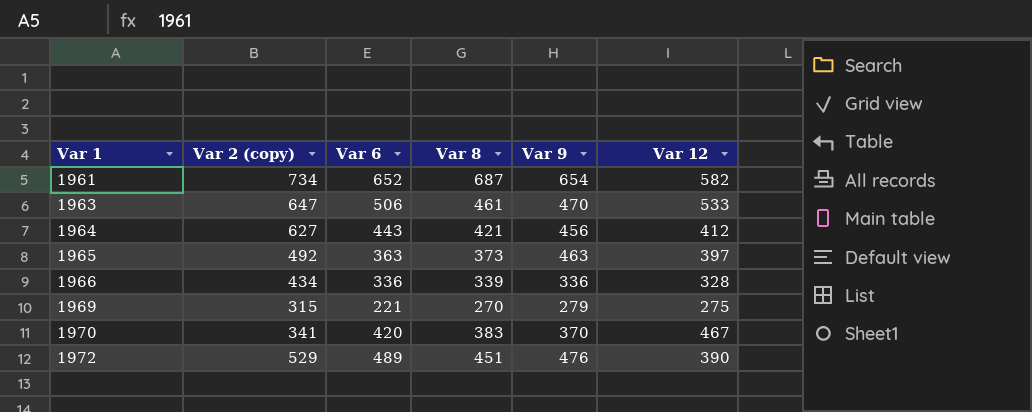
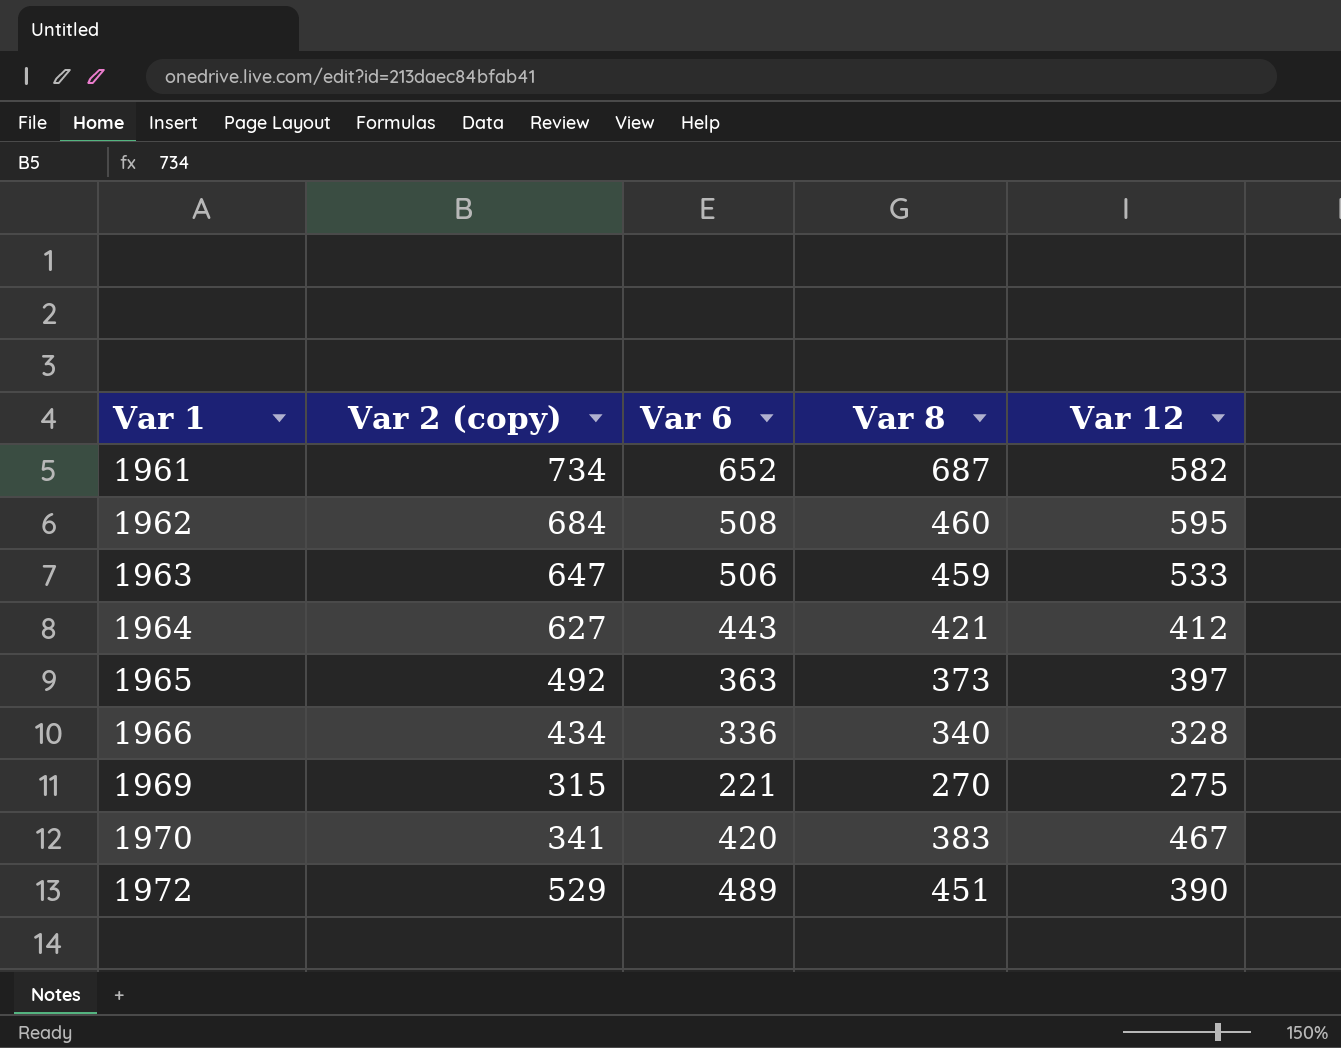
column Var 9 | position: 5 -> none
row 1962: none -> 684 | 508 | 460 | 595
1963 | Var 8: 461 -> 459
1966 | Var 8: 339 -> 340

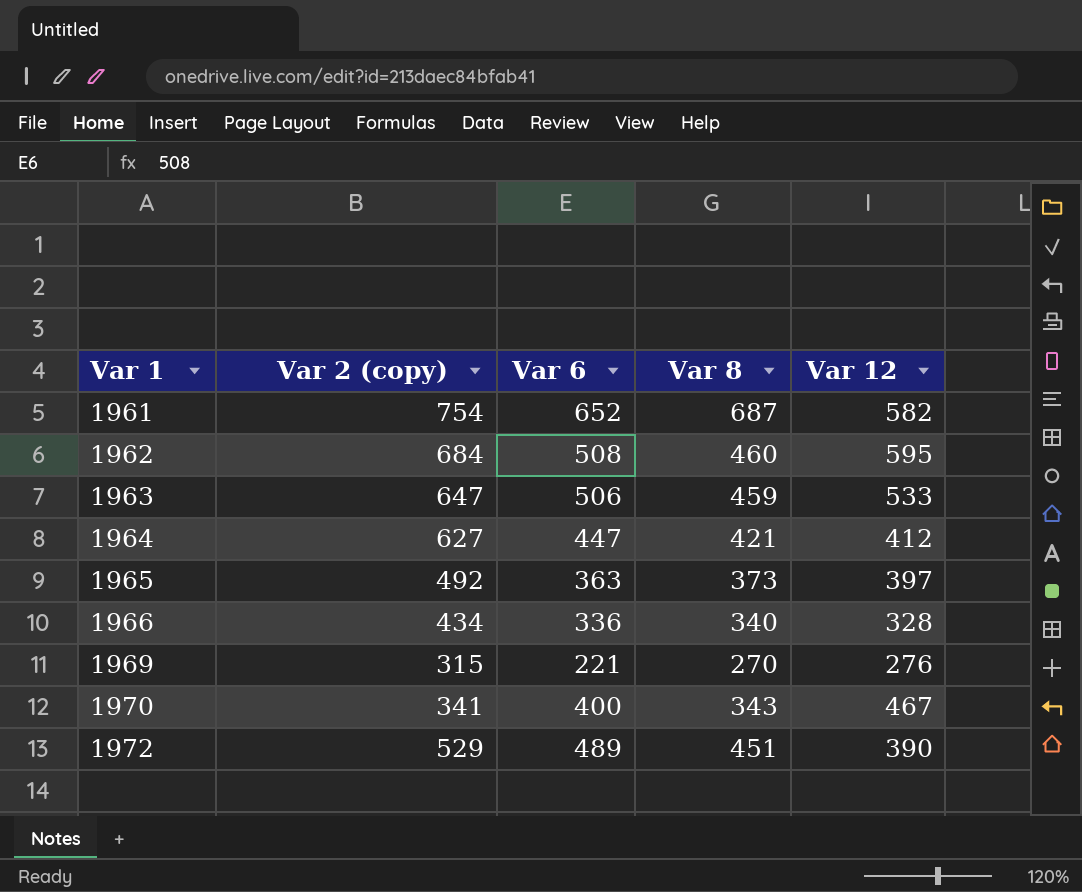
1961 | Var 2 (copy): 734 -> 754
1964 | Var 6: 443 -> 447
1969 | Var 12: 275 -> 276
1970 | Var 6: 420 -> 400
1970 | Var 8: 383 -> 343

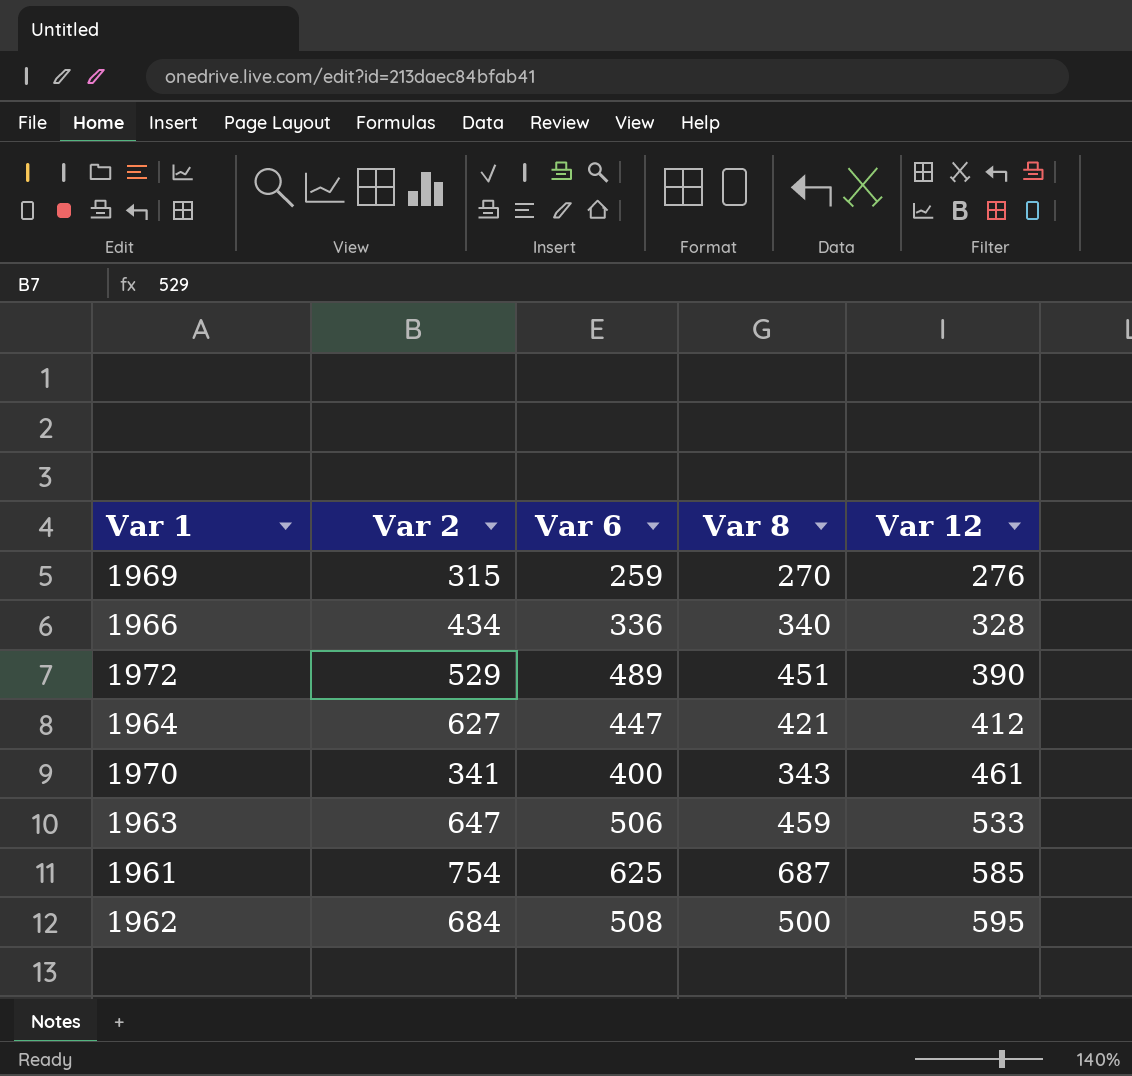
row order: Var 1 ascending -> Var 12 ascending
column name: Var 2 (copy) -> Var 2
row 1965: 492 | 363 | 373 | 397 -> none
1969 | Var 6: 221 -> 259
1970 | Var 12: 467 -> 461
1961 | Var 6: 652 -> 625
1961 | Var 12: 582 -> 585
1962 | Var 8: 460 -> 500

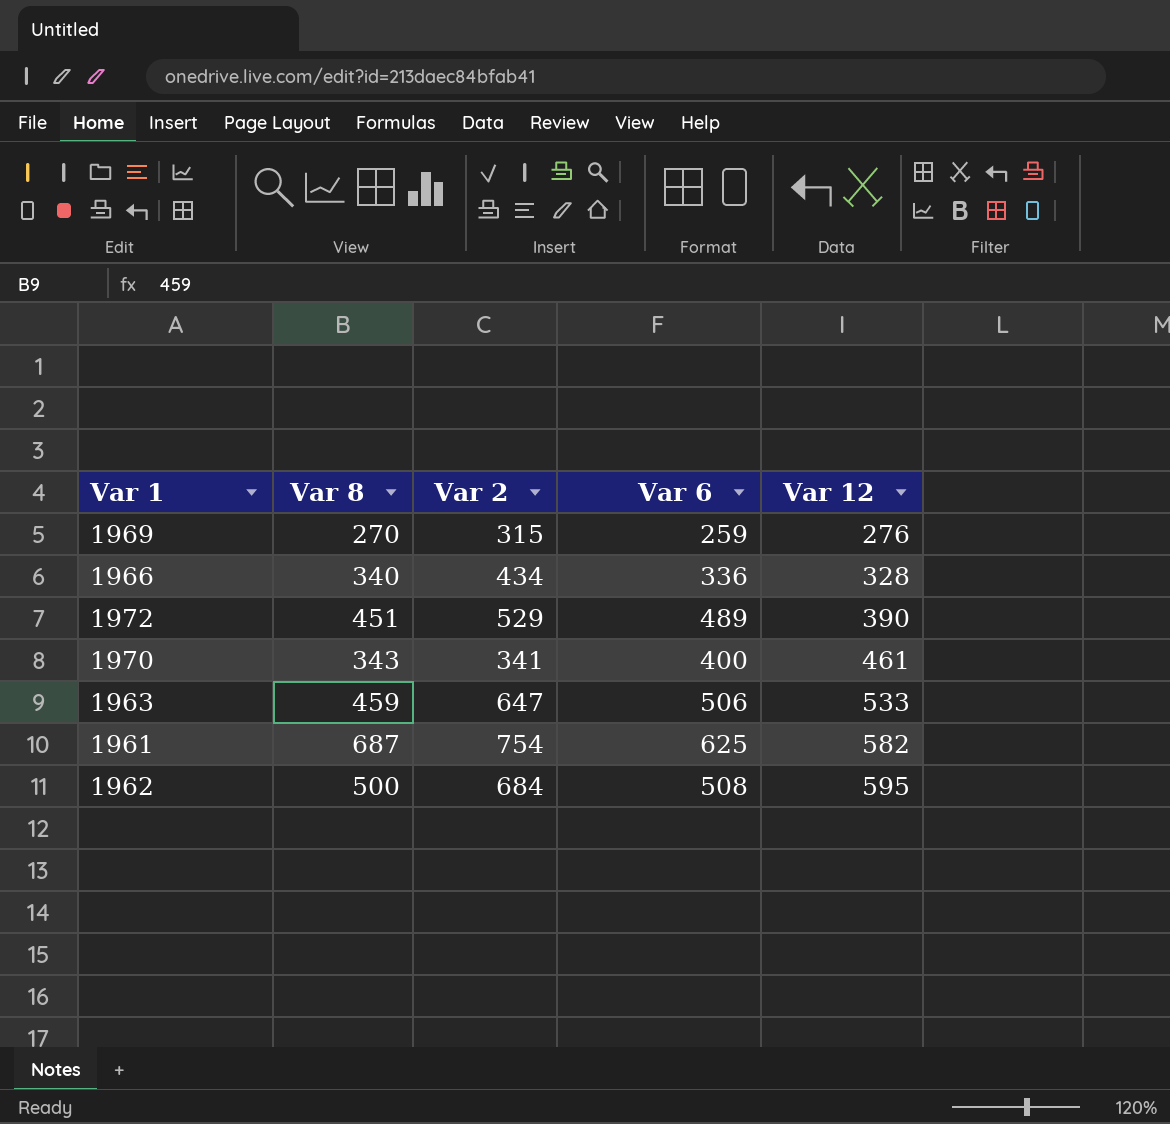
column Var 8 | position: 4 -> 2
row 1964: 627 | 447 | 421 | 412 -> none
1961 | Var 12: 585 -> 582

